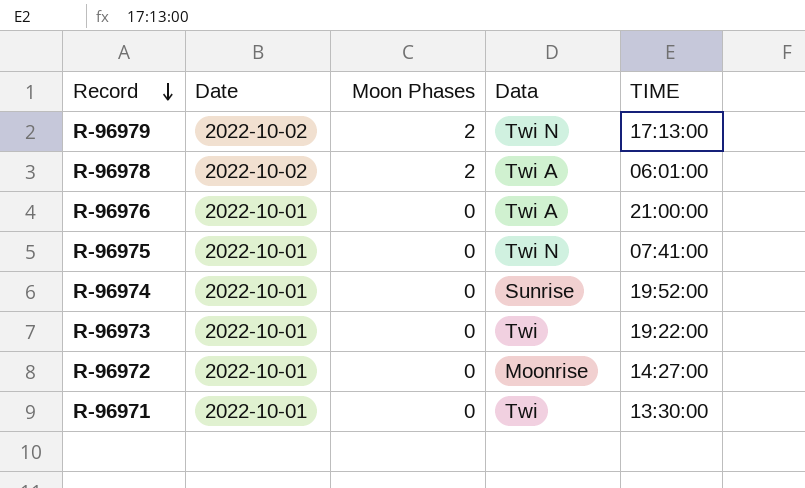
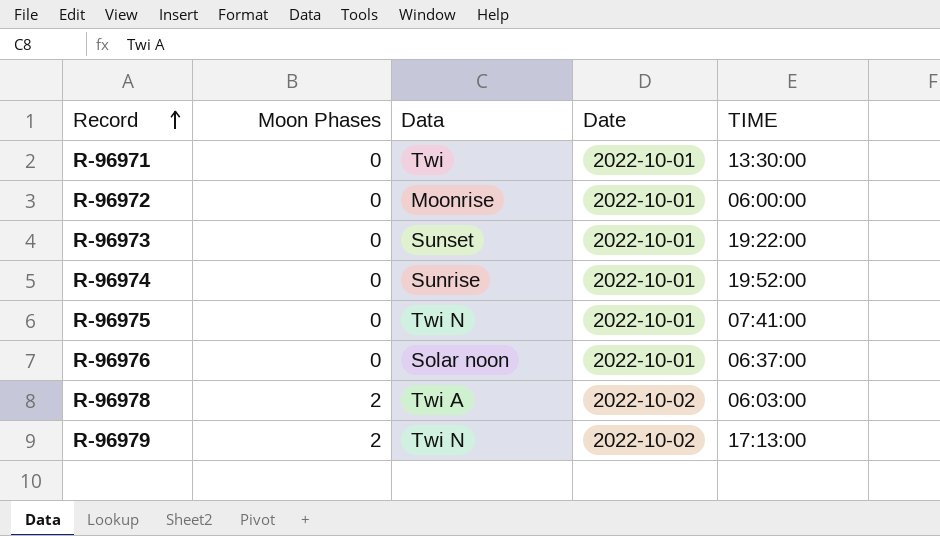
row order: Record descending -> Record ascending
column Date | position: 2 -> 4
R-96972 | TIME: 14:27:00 -> 06:00:00
R-96973 | Data: Twi -> Sunset
R-96976 | Data: Twi A -> Solar noon
R-96976 | TIME: 21:00:00 -> 06:37:00
R-96978 | TIME: 06:01:00 -> 06:03:00

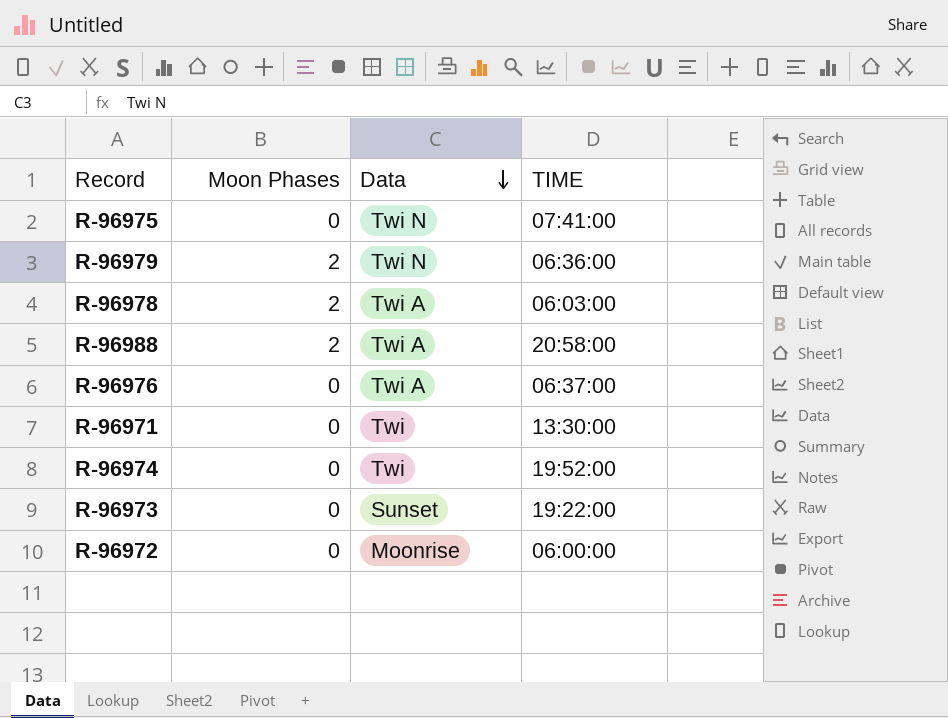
row order: Record ascending -> Data descending
column Date | position: 4 -> none
R-96979 | TIME: 17:13:00 -> 06:36:00
row R-96988: none -> 2 | Twi A | 20:58:00
R-96976 | Data: Solar noon -> Twi A
R-96974 | Data: Sunrise -> Twi

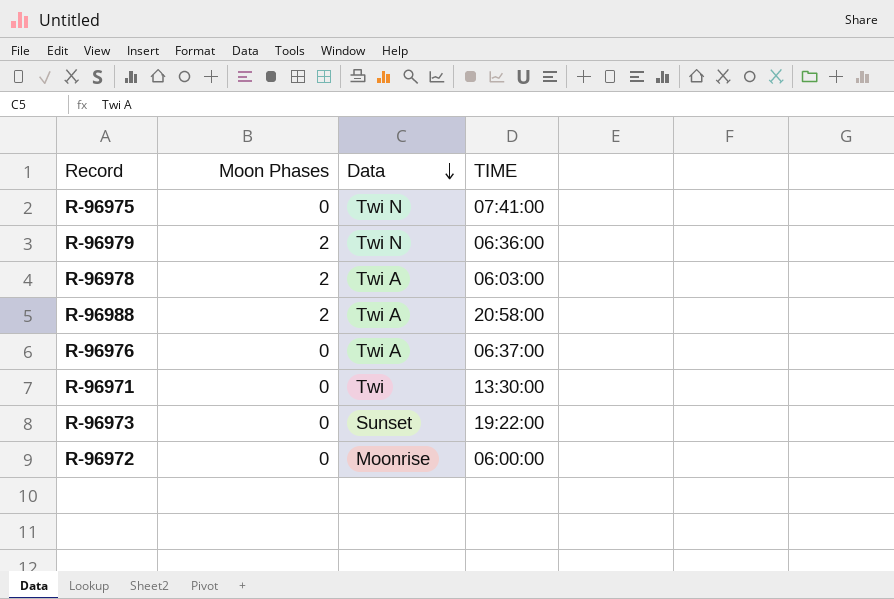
row R-96974: 0 | Twi | 19:52:00 -> none

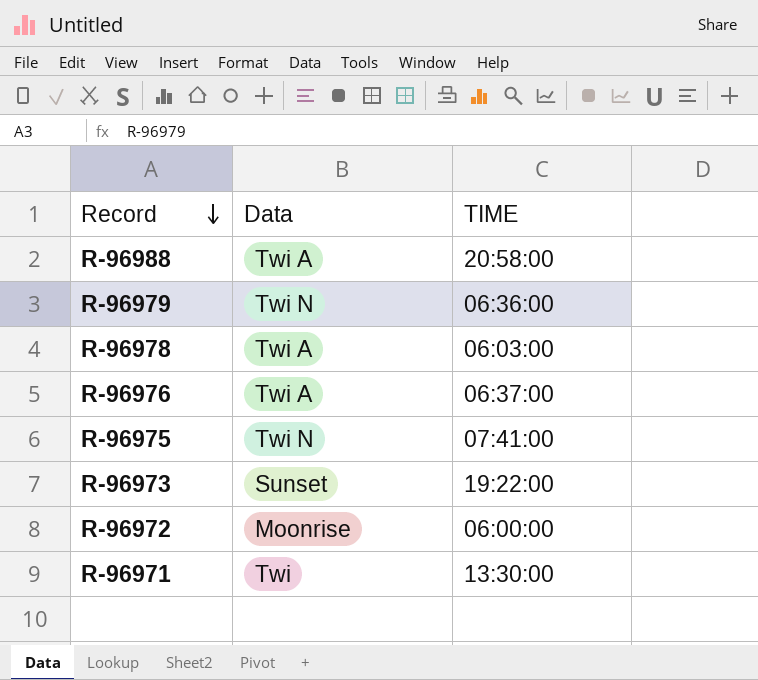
row order: Data descending -> Record descending
column Moon Phases | position: 2 -> none

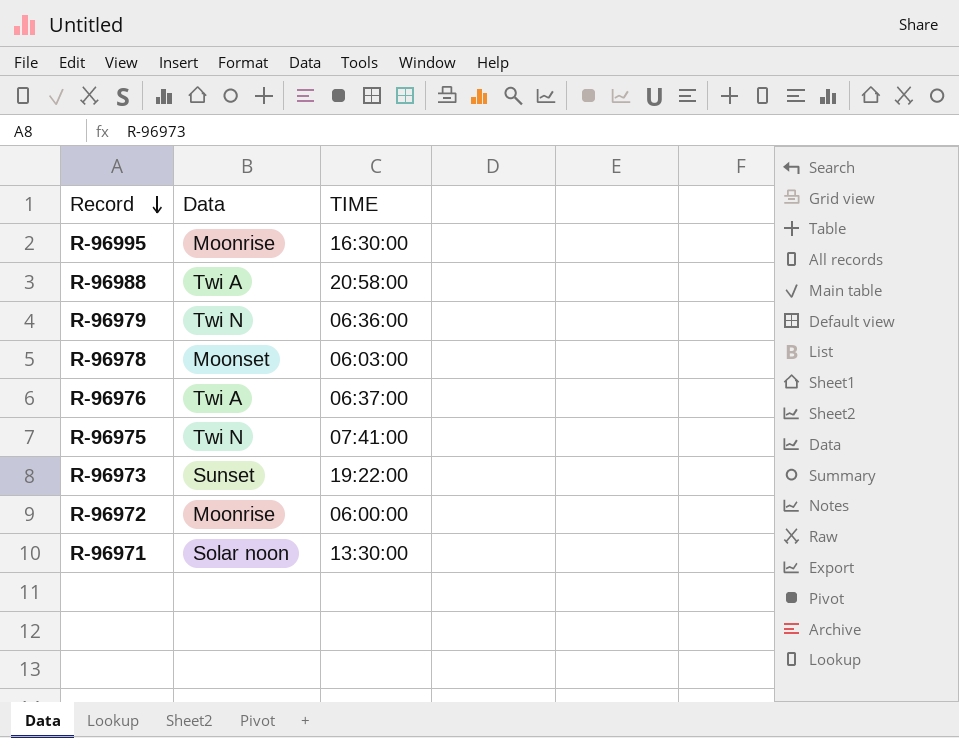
row R-96995: none -> Moonrise | 16:30:00
R-96978 | Data: Twi A -> Moonset
R-96971 | Data: Twi -> Solar noon

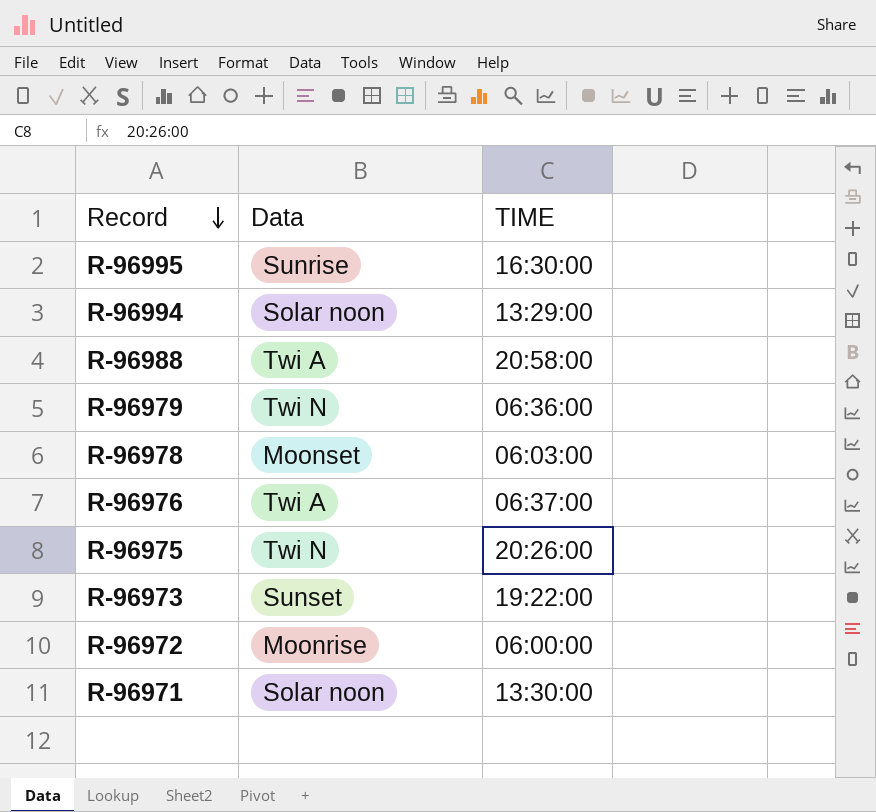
R-96995 | Data: Moonrise -> Sunrise
row R-96994: none -> Solar noon | 13:29:00
R-96975 | TIME: 07:41:00 -> 20:26:00

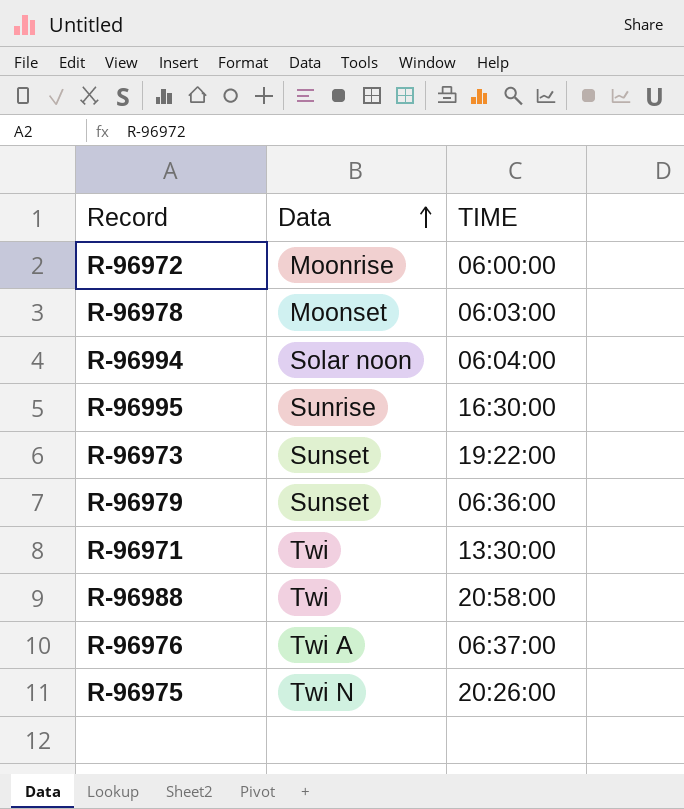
row order: Record descending -> Data ascending
R-96994 | TIME: 13:29:00 -> 06:04:00
R-96979 | Data: Twi N -> Sunset
R-96971 | Data: Solar noon -> Twi
R-96988 | Data: Twi A -> Twi

